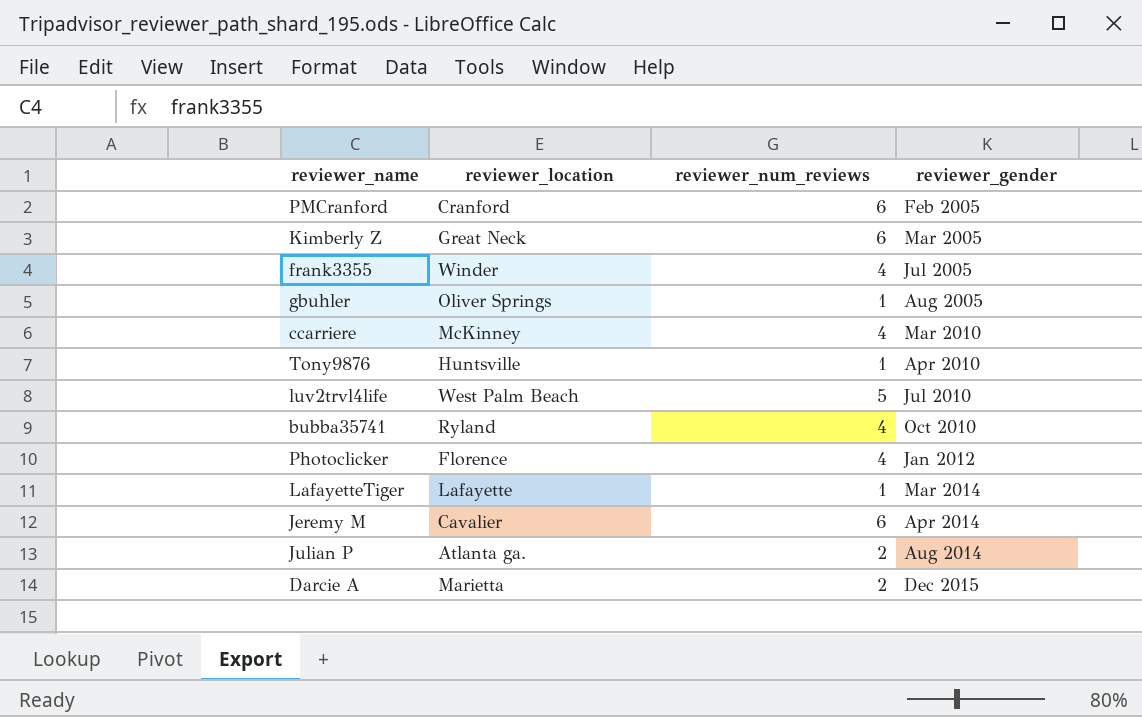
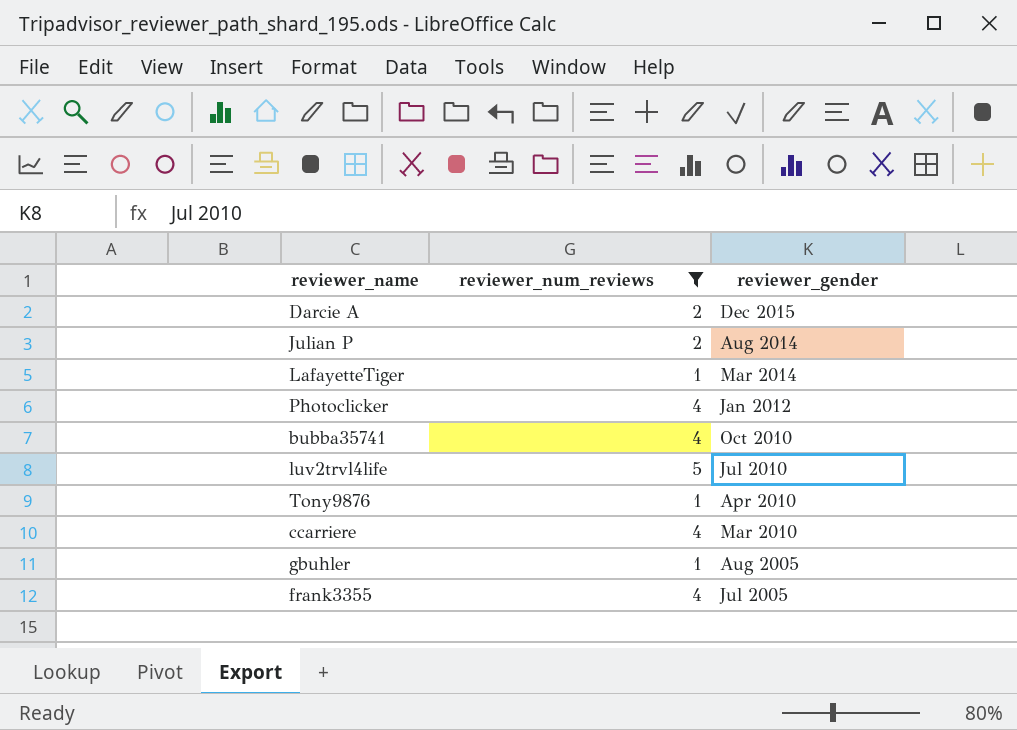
filter: none -> reviewer_num_reviews != 6
row order: reviewer_gender ascending -> reviewer_gender descending
column reviewer_location | position: 2 -> none

